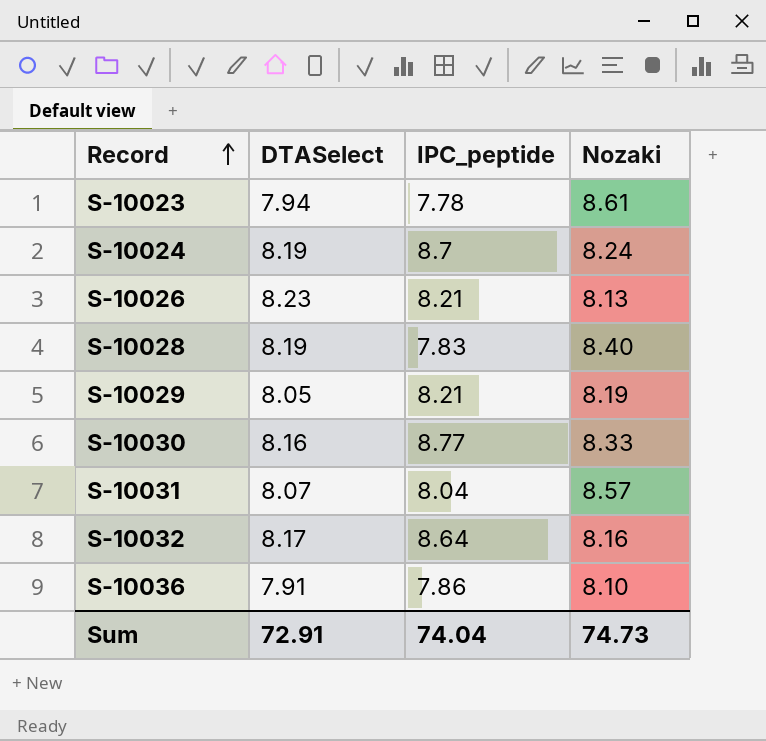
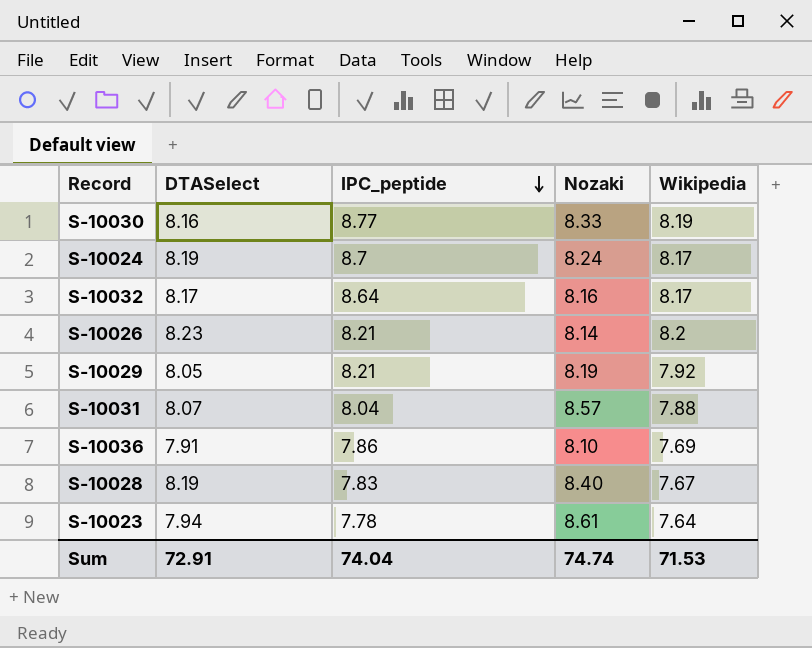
row order: Record ascending -> IPC_peptide descending
column Wikipedia | position: none -> 5
S-10026 | Nozaki: 8.13 -> 8.14
Sum | Nozaki: 74.73 -> 74.74

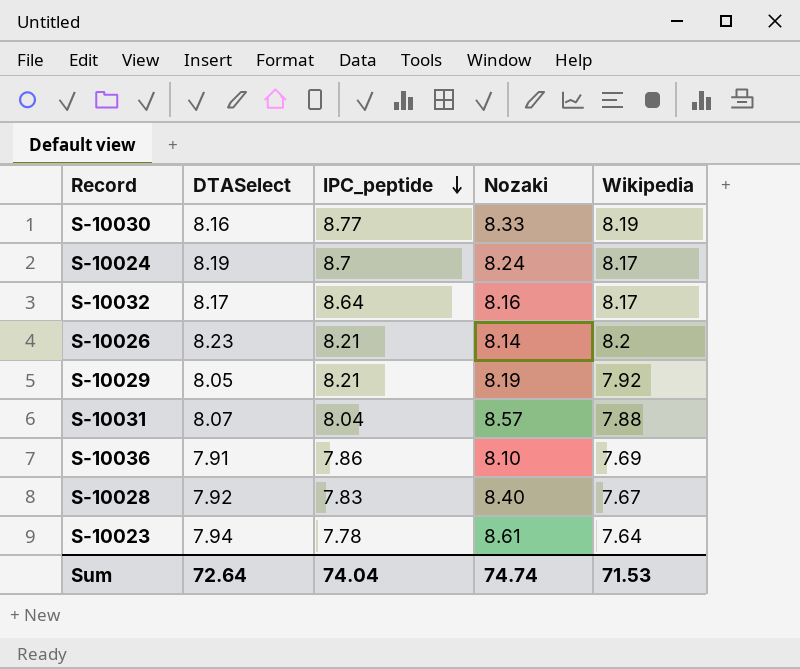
S-10028 | DTASelect: 8.19 -> 7.92
Sum | DTASelect: 72.91 -> 72.64

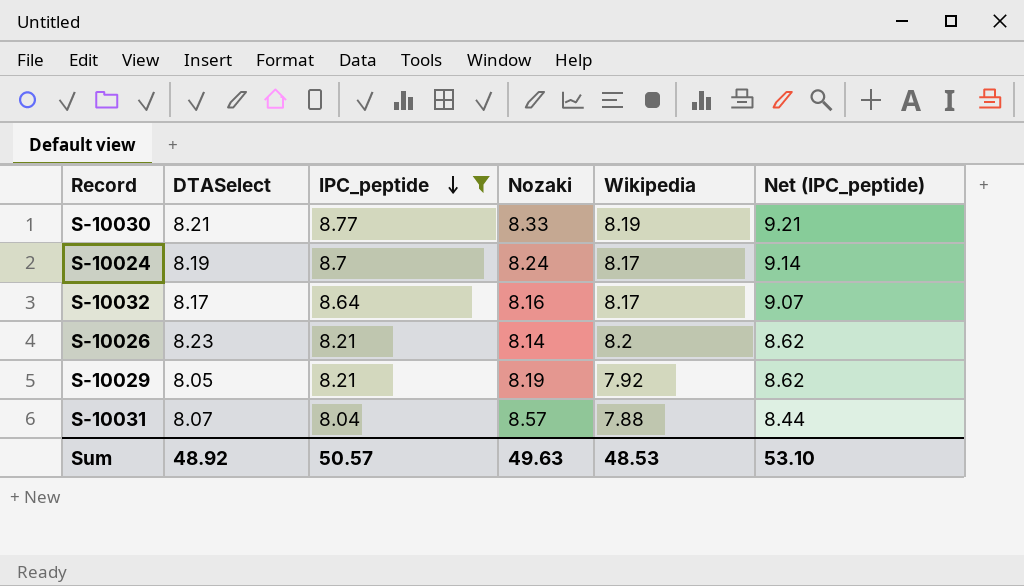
filter: none -> IPC_peptide >= 8.04
column Net (IPC_peptide) | formula: none -> [IPC_peptide] * 1.05
S-10030 | DTASelect: 8.16 -> 8.21
Sum | DTASelect: 72.64 -> 48.92
Sum | IPC_peptide: 74.04 -> 50.57
Sum | Nozaki: 74.74 -> 49.63
Sum | Wikipedia: 71.53 -> 48.53

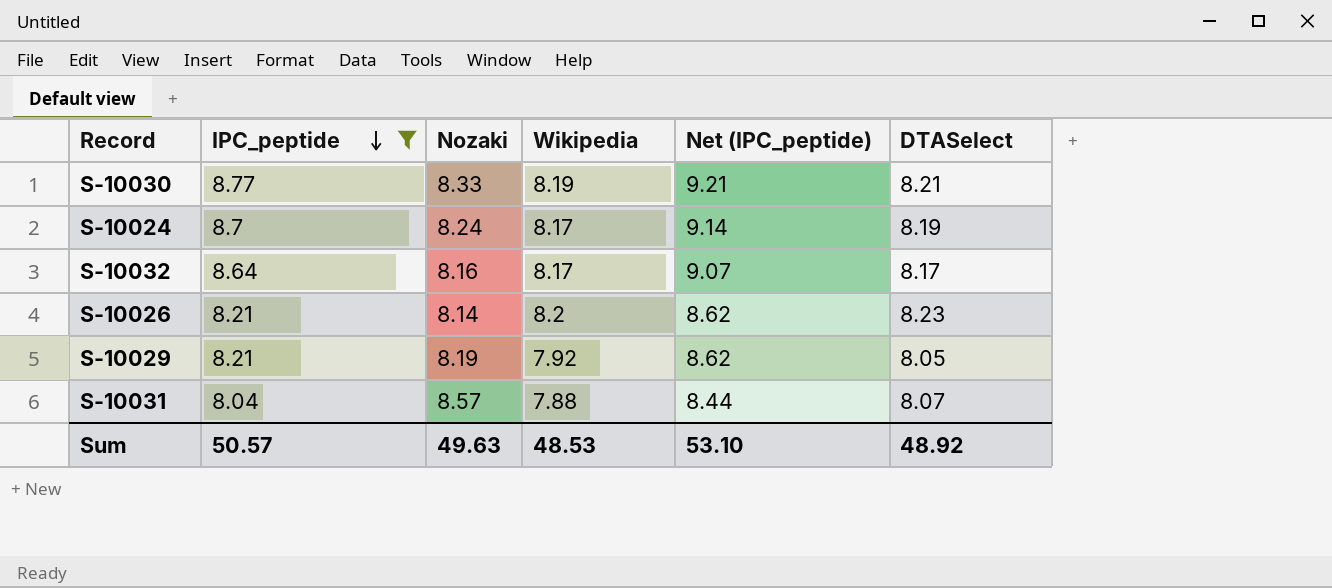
column DTASelect | position: 2 -> 6

